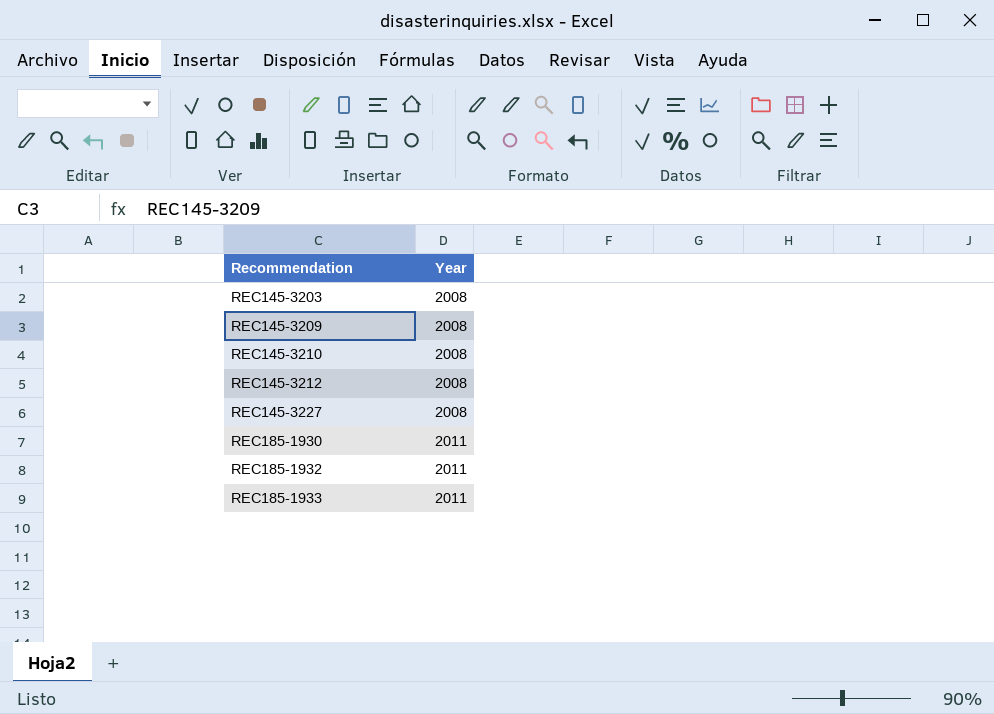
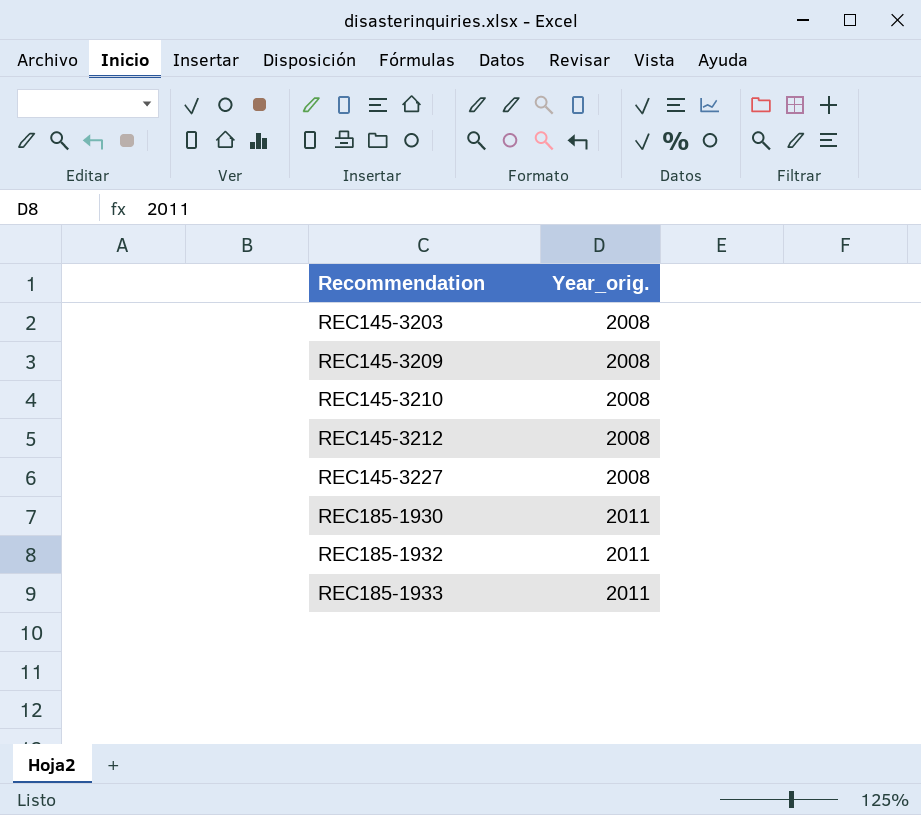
column name: Year -> Year_orig.

